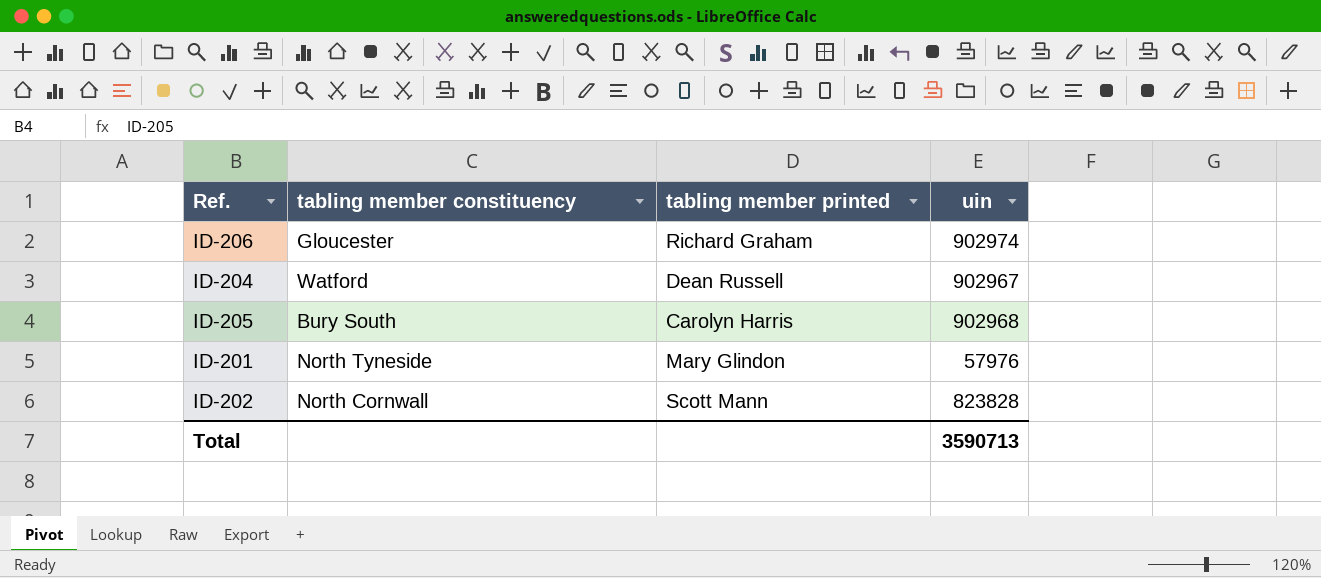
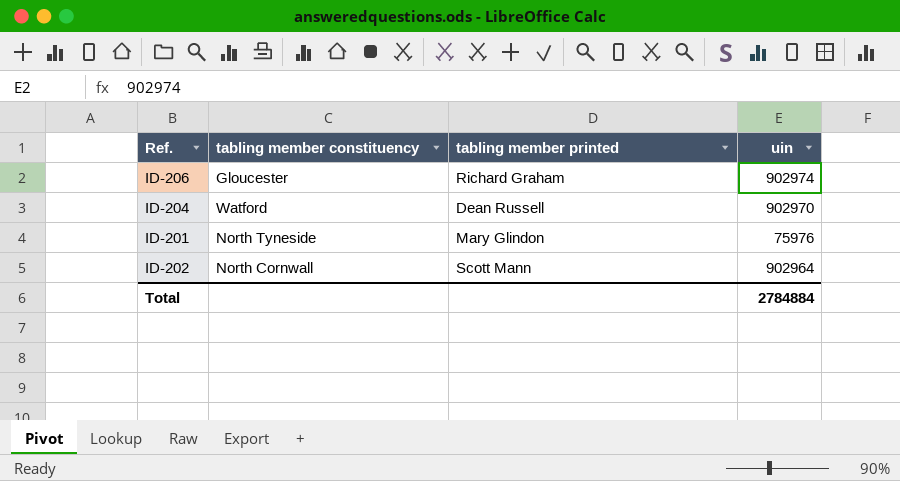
row ID-205: Bury South | Carolyn Harris | 902968 -> none
ID-204 | uin: 902967 -> 902970
ID-201 | uin: 57976 -> 75976
ID-202 | uin: 823828 -> 902964
Total | uin: 3590713 -> 2784884

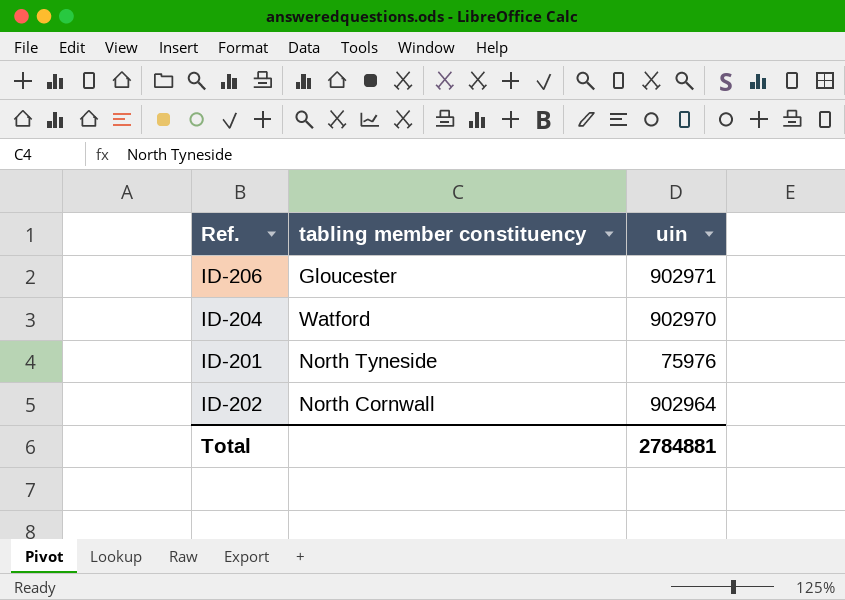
column tabling member printed | position: 3 -> none
ID-206 | uin: 902974 -> 902971
Total | uin: 2784884 -> 2784881

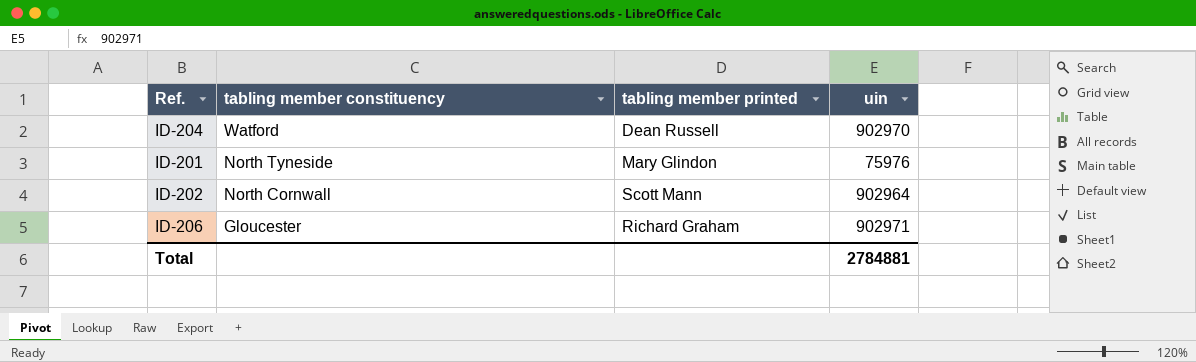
row order: none -> tabling member constituency descending
column tabling member printed | position: none -> 3

